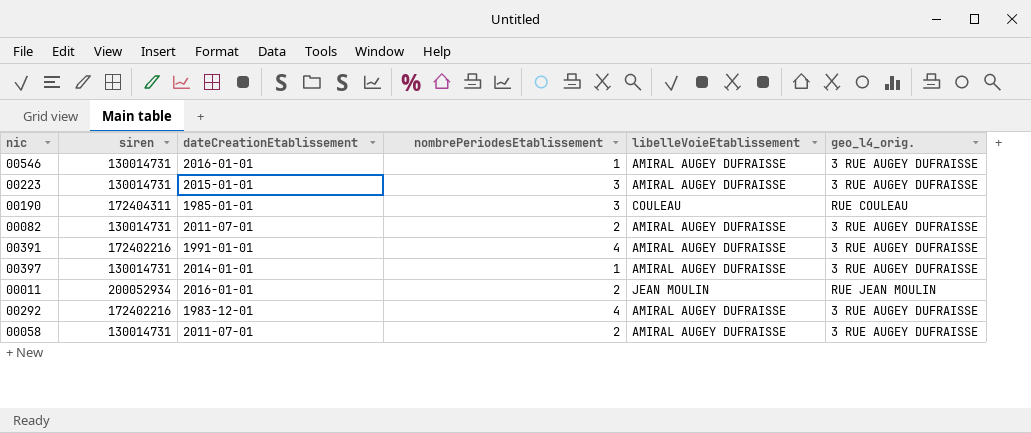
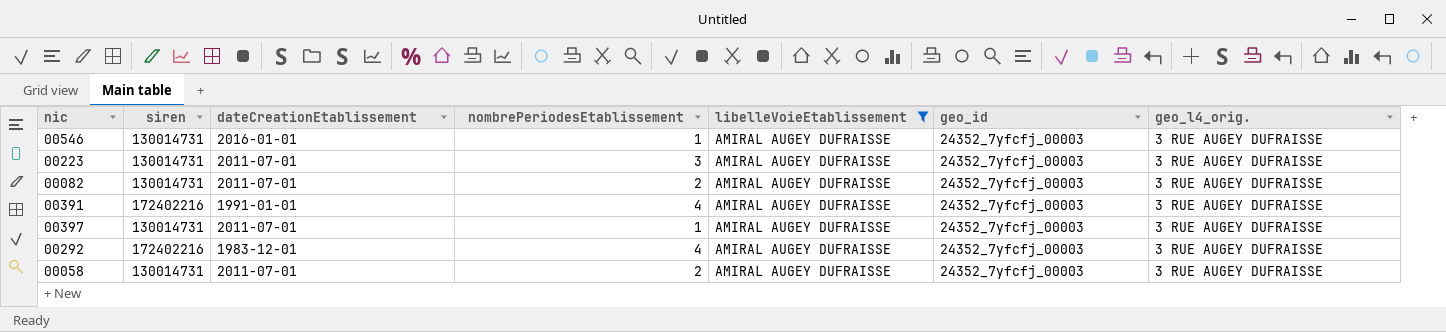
filter: none -> libelleVoieEtablissement = AMIRAL AUGEY DUFRAISSE
column geo_id | position: none -> 6
00223 | dateCreationEtablissement: 2015-01-01 -> 2011-07-01
00397 | dateCreationEtablissement: 2014-01-01 -> 2011-07-01

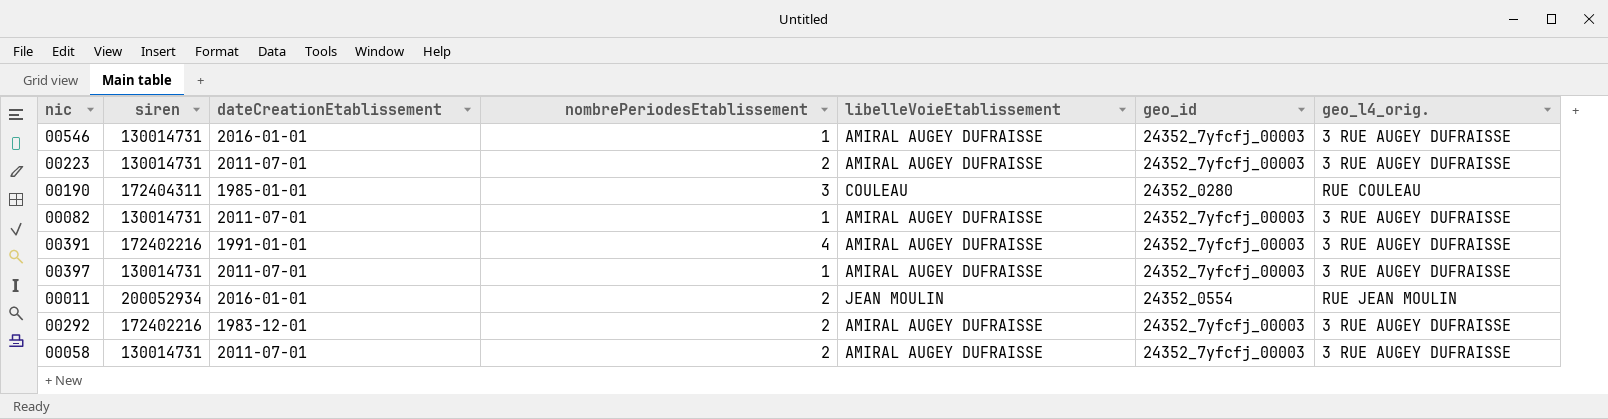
filter: libelleVoieEtablissement = AMIRAL AUGEY DUFRAISSE -> none
00223 | nombrePeriodesEtablissement: 3 -> 2
00082 | nombrePeriodesEtablissement: 2 -> 1
00292 | nombrePeriodesEtablissement: 4 -> 2

